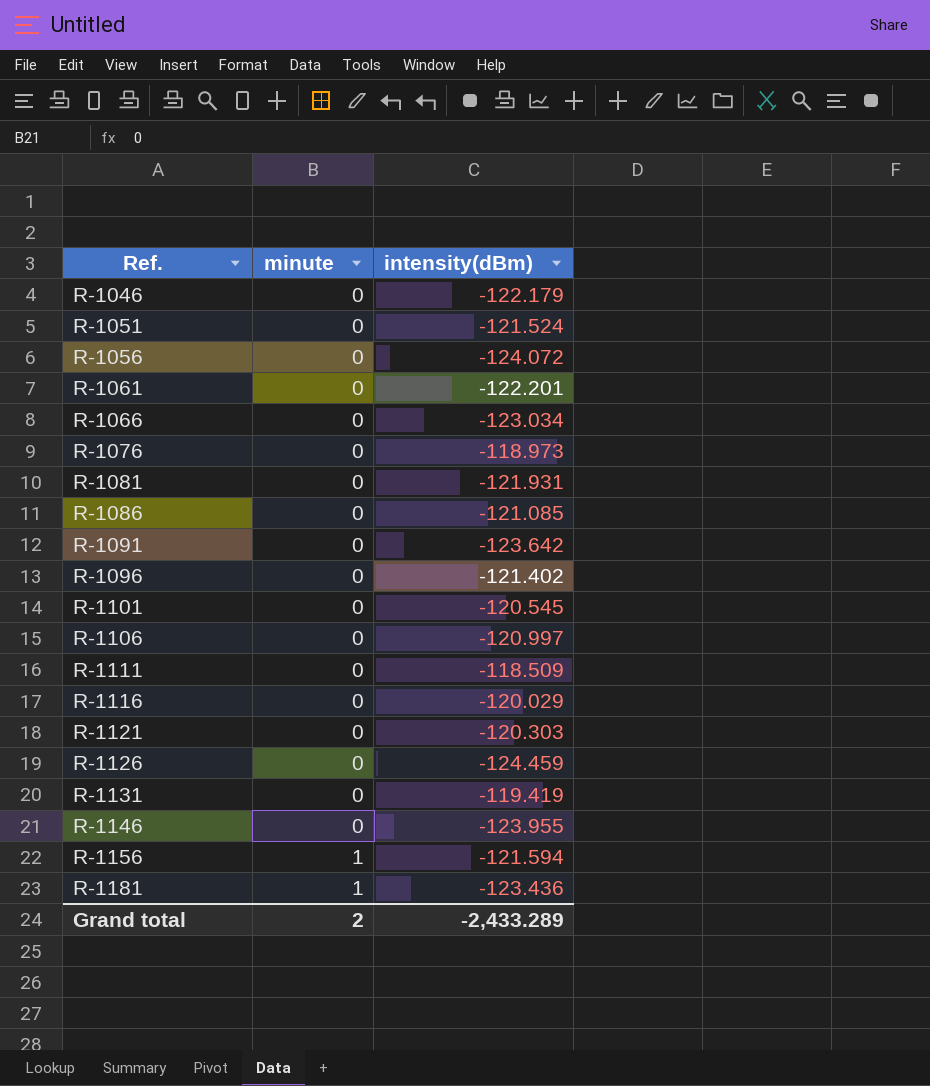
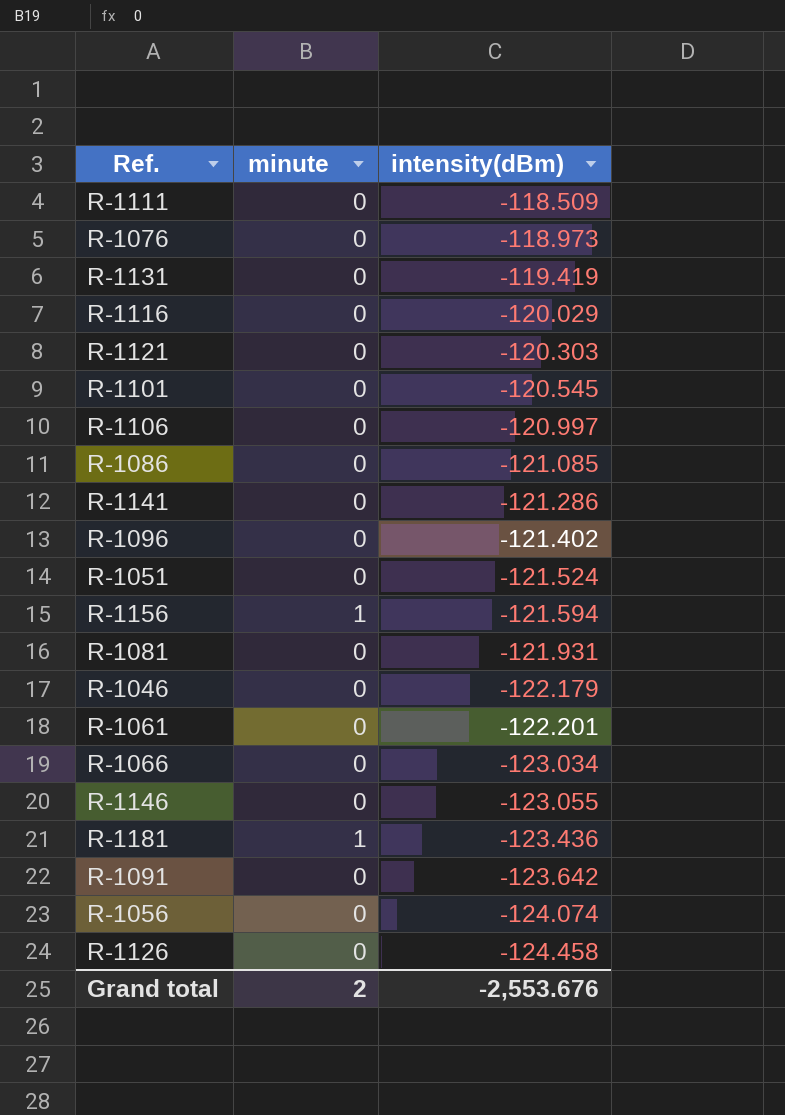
row order: Ref. ascending -> intensity(dBm) descending
row R-1141: none -> 0 | -121.286
R-1146 | intensity(dBm): -123.955 -> -123.055
R-1056 | intensity(dBm): -124.072 -> -124.074
R-1126 | intensity(dBm): -124.459 -> -124.458
Grand total | intensity(dBm): -2,433.289 -> -2,553.676

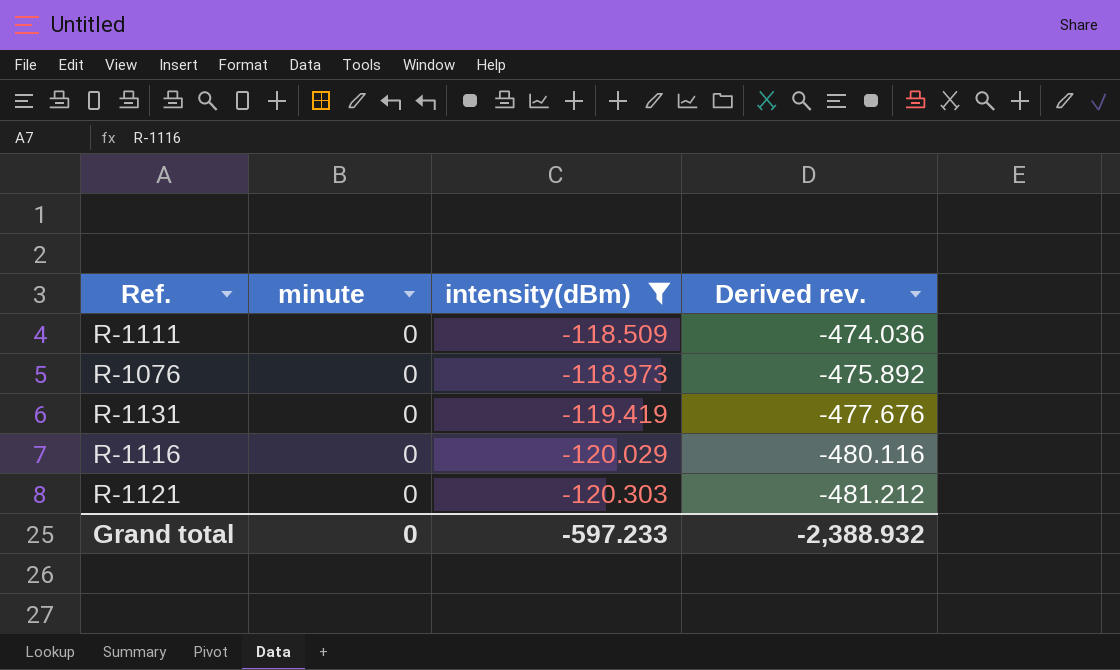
filter: none -> intensity(dBm) >= -120.303
column Derived rev. | formula: none -> [intensity(dBm)] * 4
Grand total | minute: 2 -> 0
Grand total | intensity(dBm): -2,553.676 -> -597.233

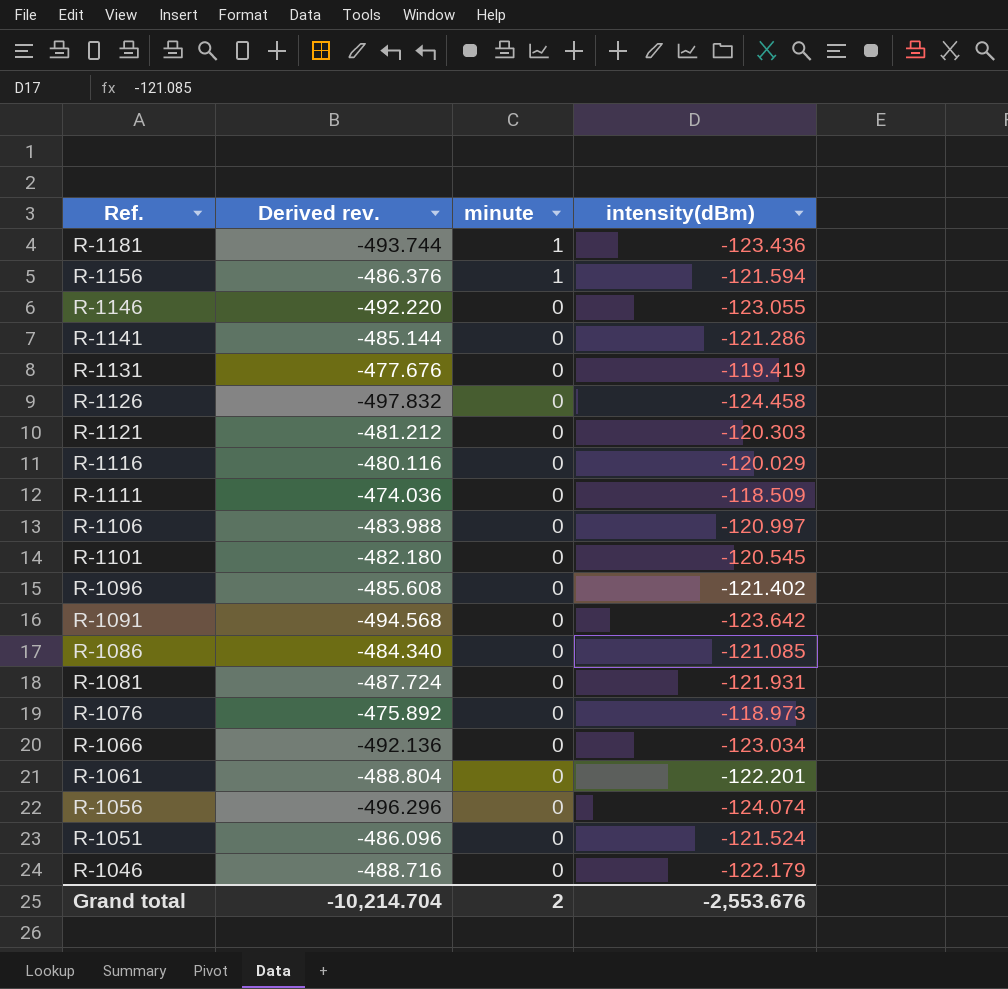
filter: intensity(dBm) >= -120.303 -> none
row order: intensity(dBm) descending -> Ref. descending
column Derived rev. | position: 4 -> 2
Grand total | Derived rev.: -2,388.932 -> -10,214.704
Grand total | minute: 0 -> 2
Grand total | intensity(dBm): -597.233 -> -2,553.676

